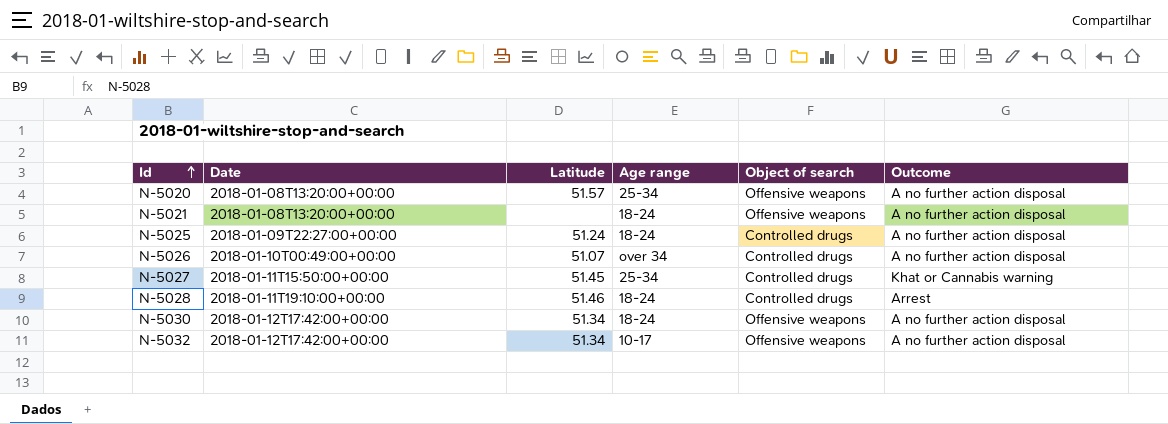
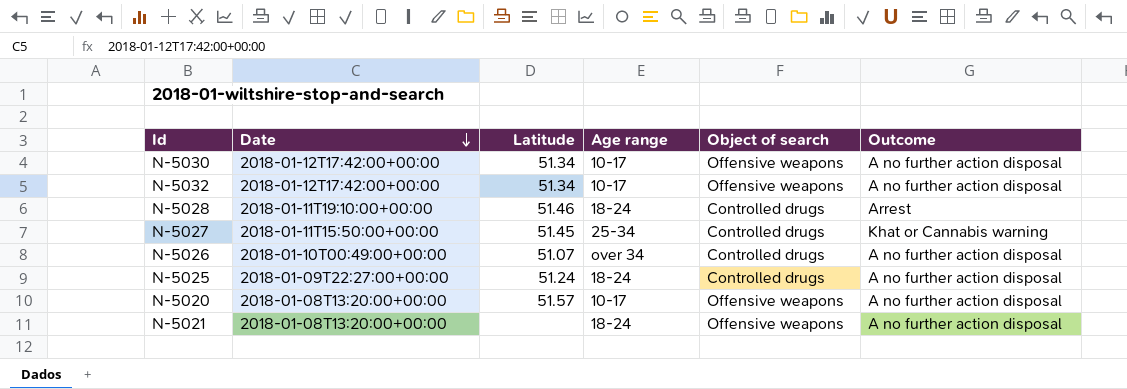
row order: Id ascending -> Date descending
N-5030 | Age range: 18-24 -> 10-17
N-5020 | Age range: 25-34 -> 10-17

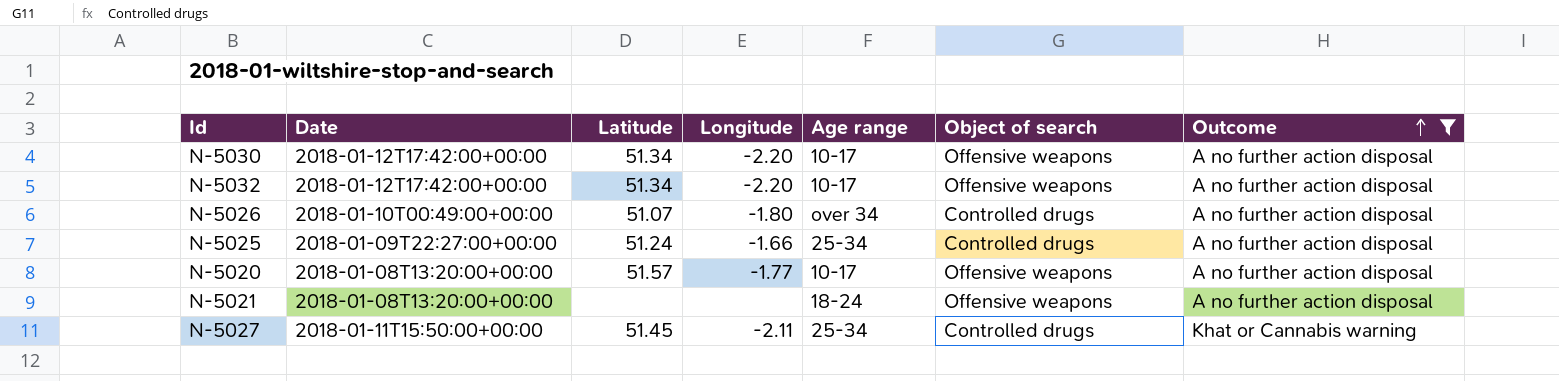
filter: none -> Outcome != Arrest
row order: Date descending -> Outcome ascending
column Longitude | position: none -> 4
N-5025 | Age range: 18-24 -> 25-34

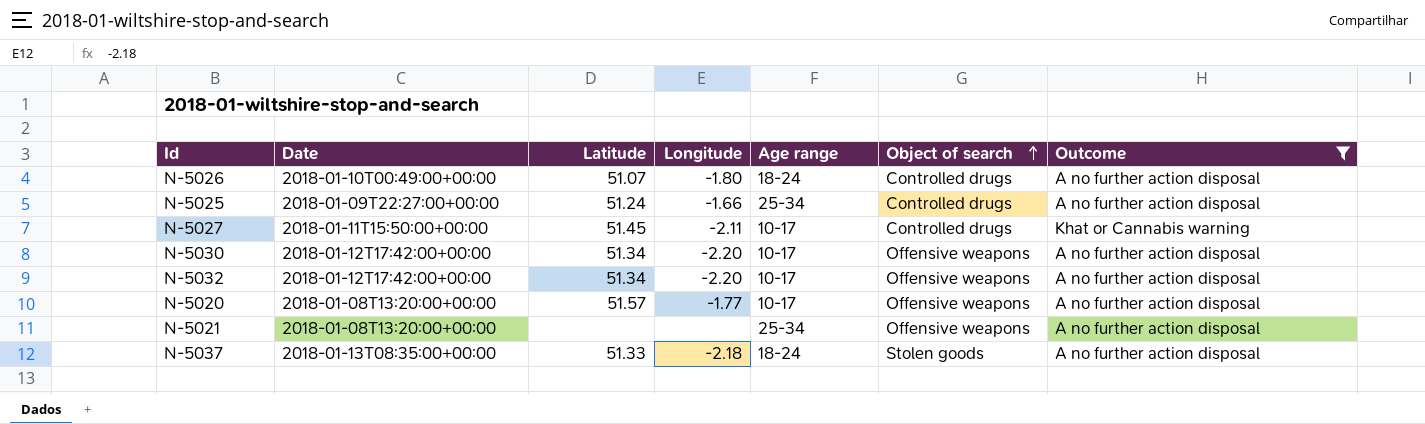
row order: Outcome ascending -> Object of search ascending
N-5026 | Age range: over 34 -> 18-24
N-5027 | Age range: 25-34 -> 10-17
N-5021 | Age range: 18-24 -> 25-34
row N-5037: none -> 2018-01-13T08:35:00+00:00 | 51.33 | -2.18 | 18-24 | Stolen goods | A no further action disposal

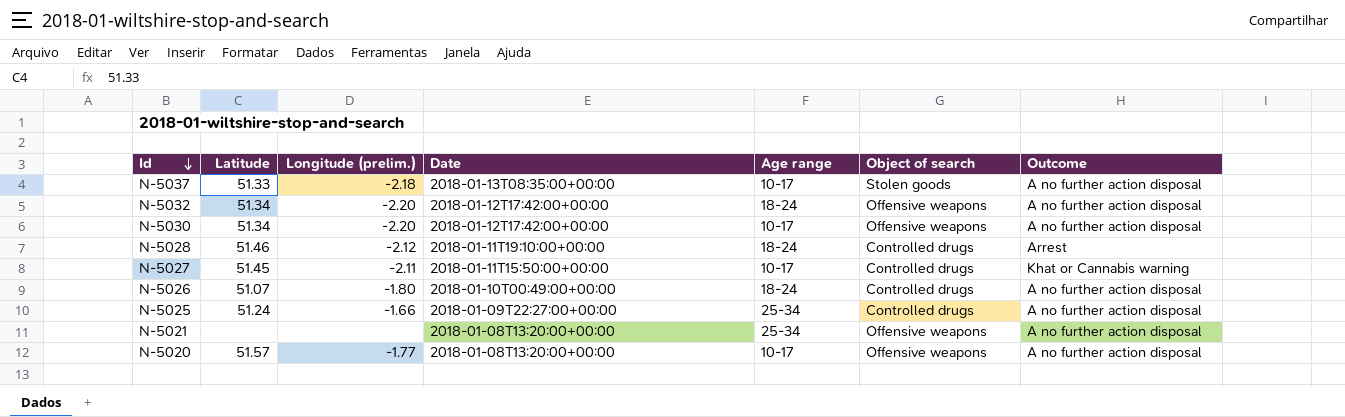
filter: Outcome != Arrest -> none
row order: Object of search ascending -> Id descending
column name: Longitude -> Longitude (prelim.)
column Date | position: 2 -> 4
N-5037 | Age range: 18-24 -> 10-17
N-5032 | Age range: 10-17 -> 18-24

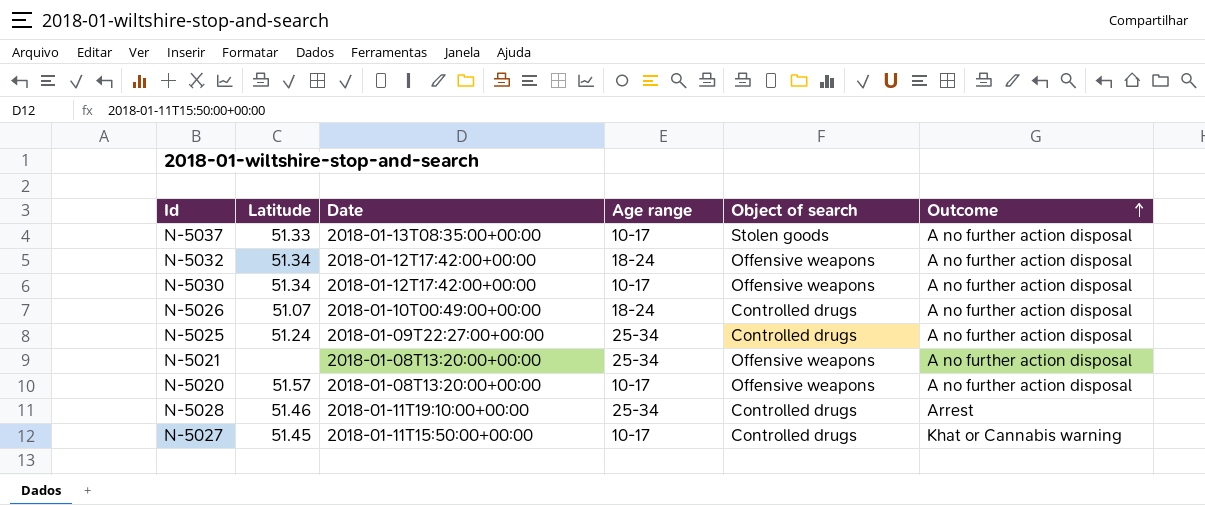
row order: Id descending -> Outcome ascending
column Longitude (prelim.) | position: 3 -> none
N-5028 | Age range: 18-24 -> 25-34

